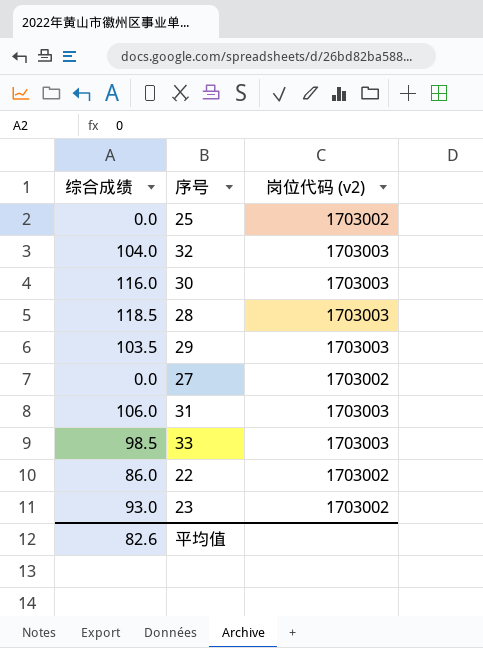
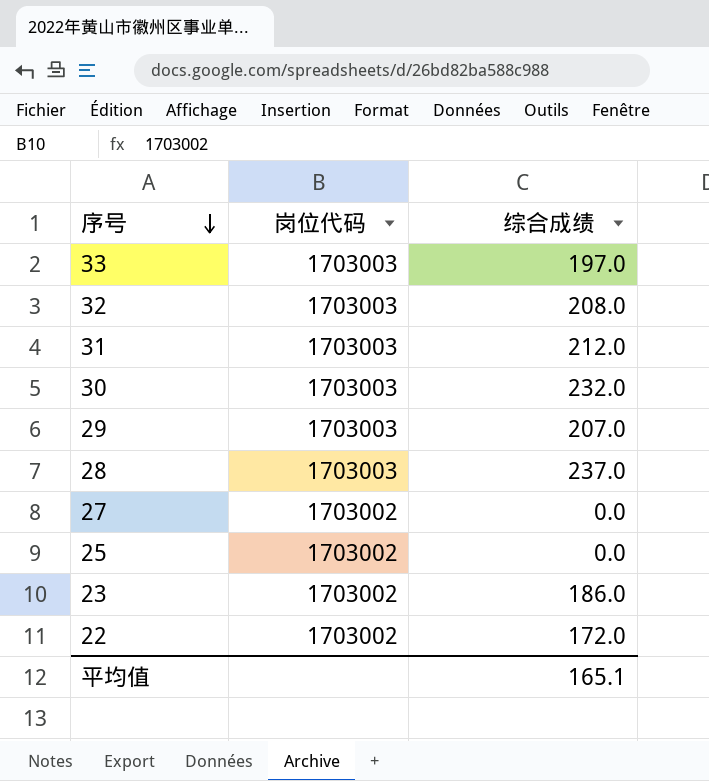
row order: none -> 序号 descending
column name: 岗位代码 (v2) -> 岗位代码
column 综合成绩 | position: 1 -> 3
33 | 综合成绩: 98.5 -> 197.0
32 | 综合成绩: 104.0 -> 208.0
31 | 综合成绩: 106.0 -> 212.0
30 | 综合成绩: 116.0 -> 232.0
29 | 综合成绩: 103.5 -> 207.0
28 | 综合成绩: 118.5 -> 237.0
23 | 综合成绩: 93.0 -> 186.0
22 | 综合成绩: 86.0 -> 172.0
平均值 | 综合成绩: 82.6 -> 165.1

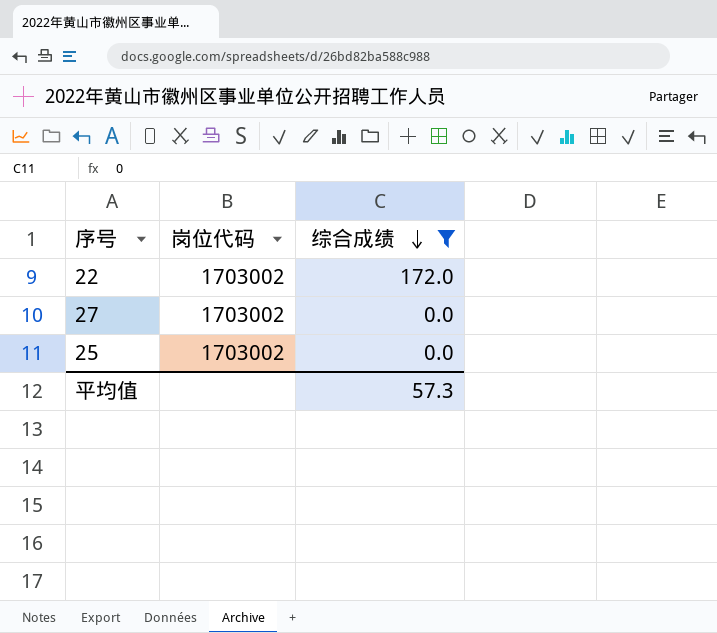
filter: none -> 综合成绩 <= 172.0
row order: 序号 descending -> 综合成绩 descending
平均值 | 综合成绩: 165.1 -> 57.3

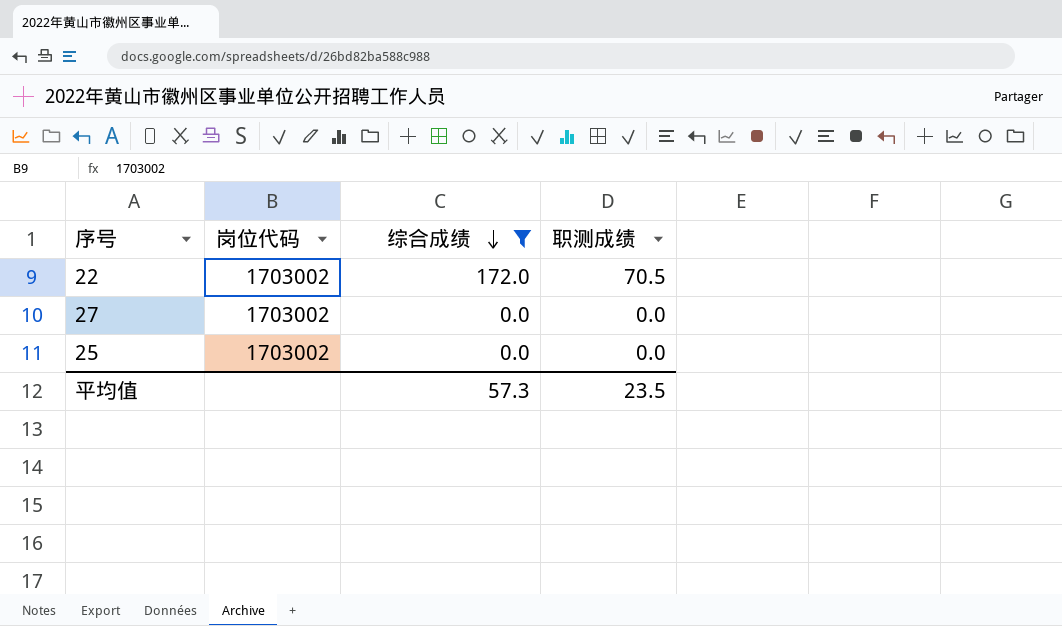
column 职测成绩 | position: none -> 4

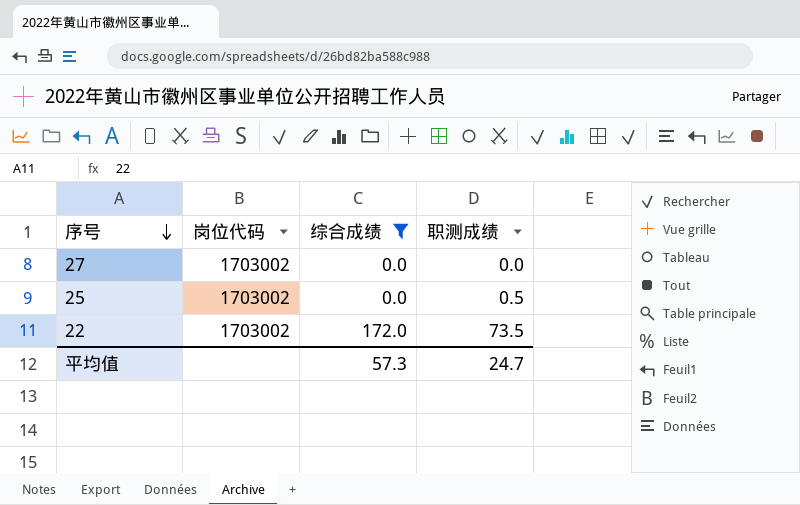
row order: 综合成绩 descending -> 序号 descending
25 | 职测成绩: 0.0 -> 0.5
22 | 职测成绩: 70.5 -> 73.5
平均值 | 职测成绩: 23.5 -> 24.7

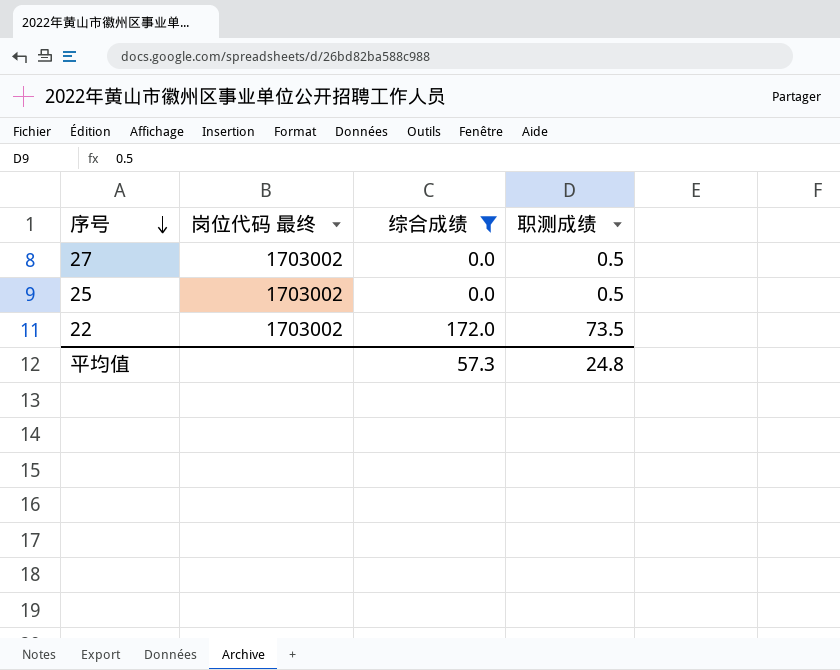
column name: 岗位代码 -> 岗位代码 最终
27 | 职测成绩: 0.0 -> 0.5
平均值 | 职测成绩: 24.7 -> 24.8

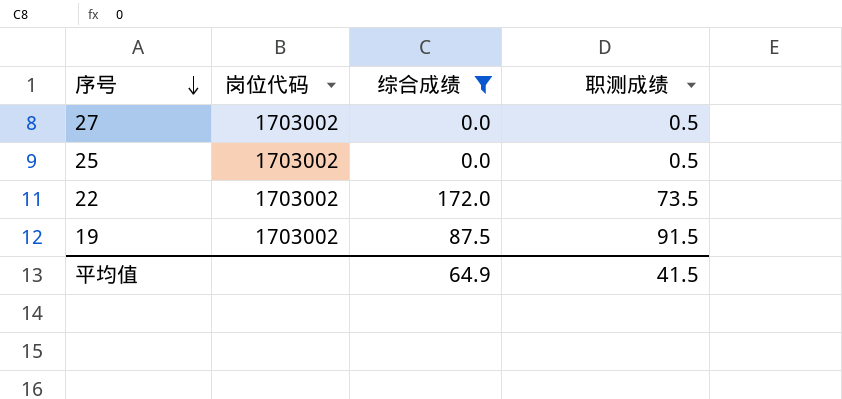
column name: 岗位代码 最终 -> 岗位代码
row 19: none -> 1703002 | 87.5 | 91.5
平均值 | 综合成绩: 57.3 -> 64.9
平均值 | 职测成绩: 24.8 -> 41.5

